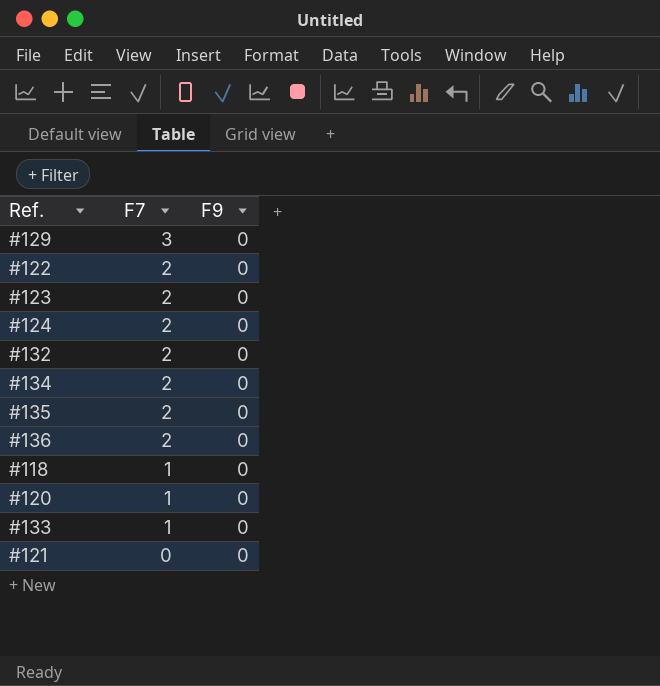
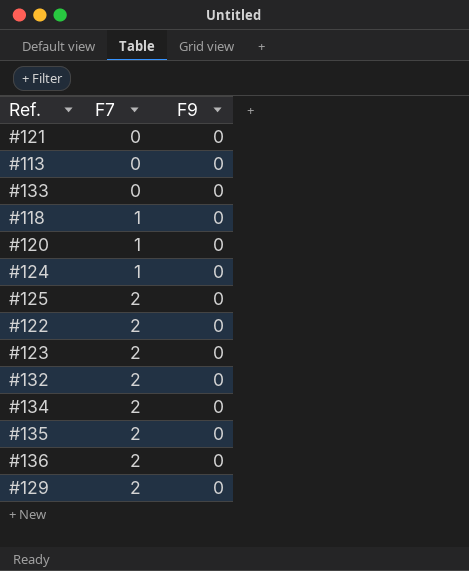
row order: F7 descending -> F7 ascending
row #113: none -> 0 | 0
#133 | F7: 1 -> 0
#124 | F7: 2 -> 1
row #125: none -> 2 | 0
#129 | F7: 3 -> 2

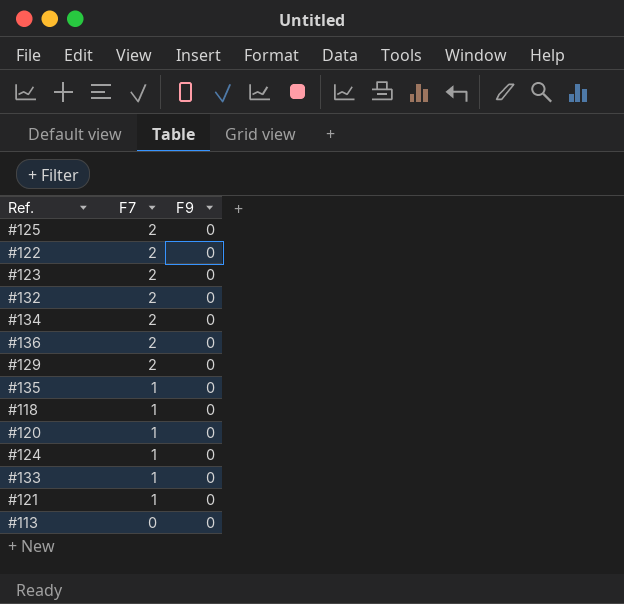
row order: F7 ascending -> F7 descending
#135 | F7: 2 -> 1
#133 | F7: 0 -> 1
#121 | F7: 0 -> 1

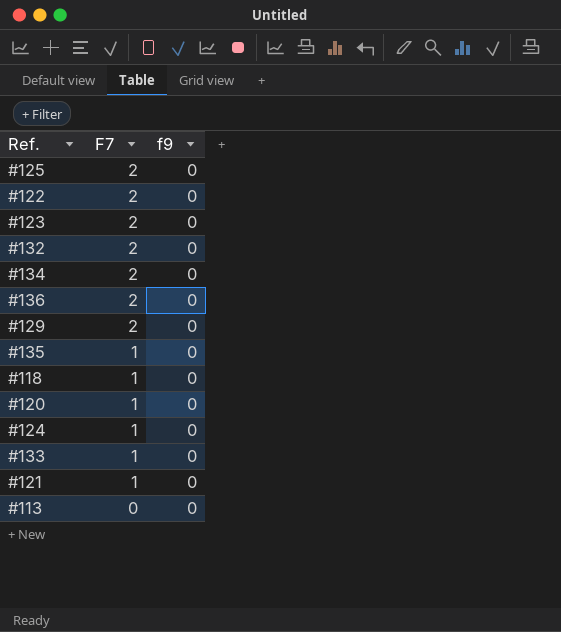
column name: F9 -> f9

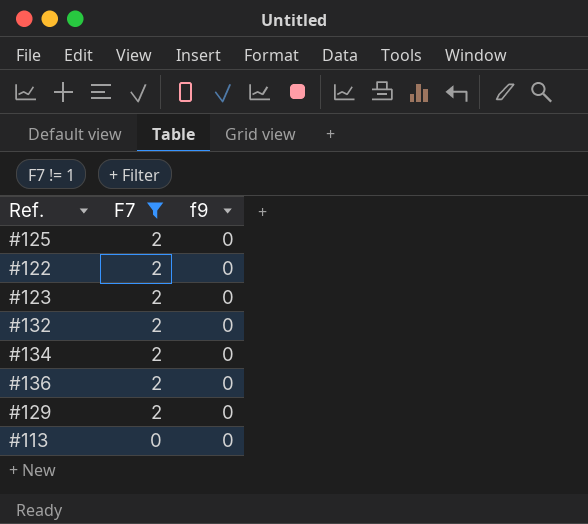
filter: none -> F7 != 1

